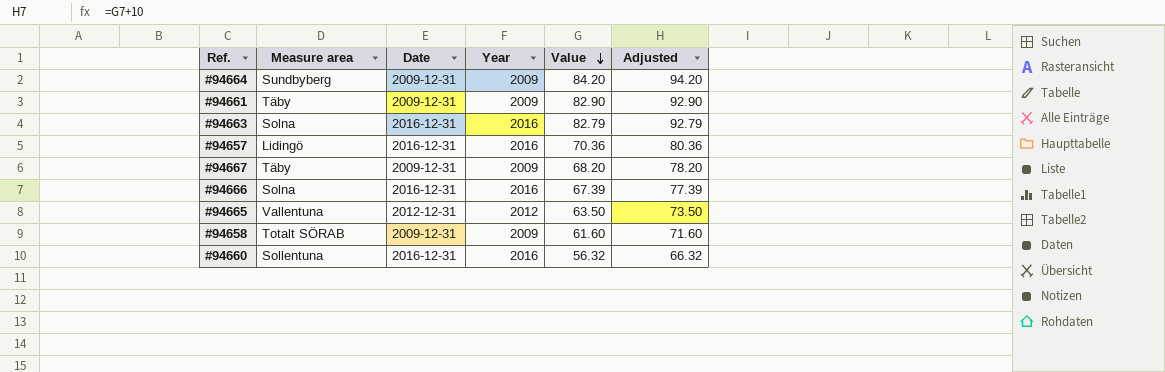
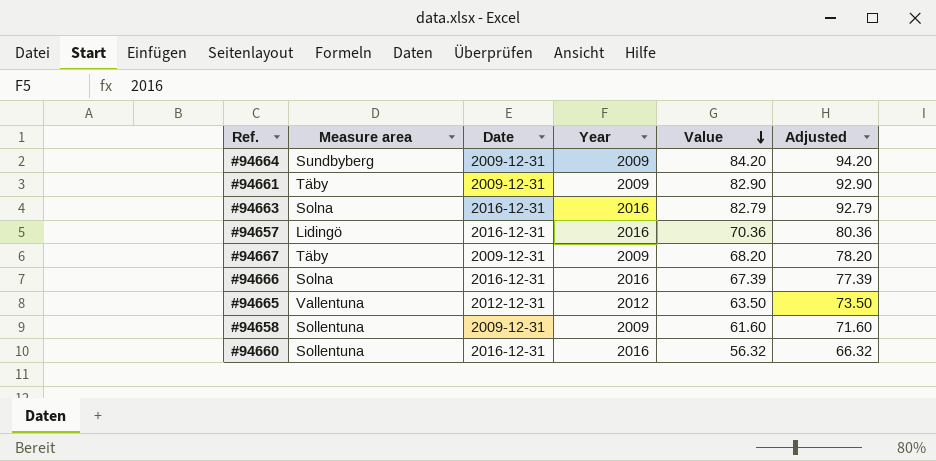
#94658 | Measure area: Totalt SÖRAB -> Sollentuna

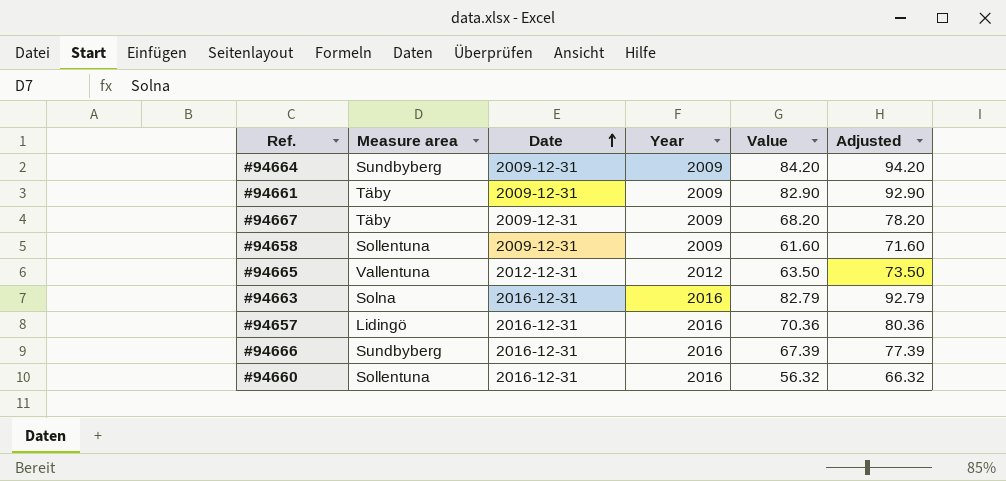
row order: Value descending -> Date ascending
#94666 | Measure area: Solna -> Sundbyberg

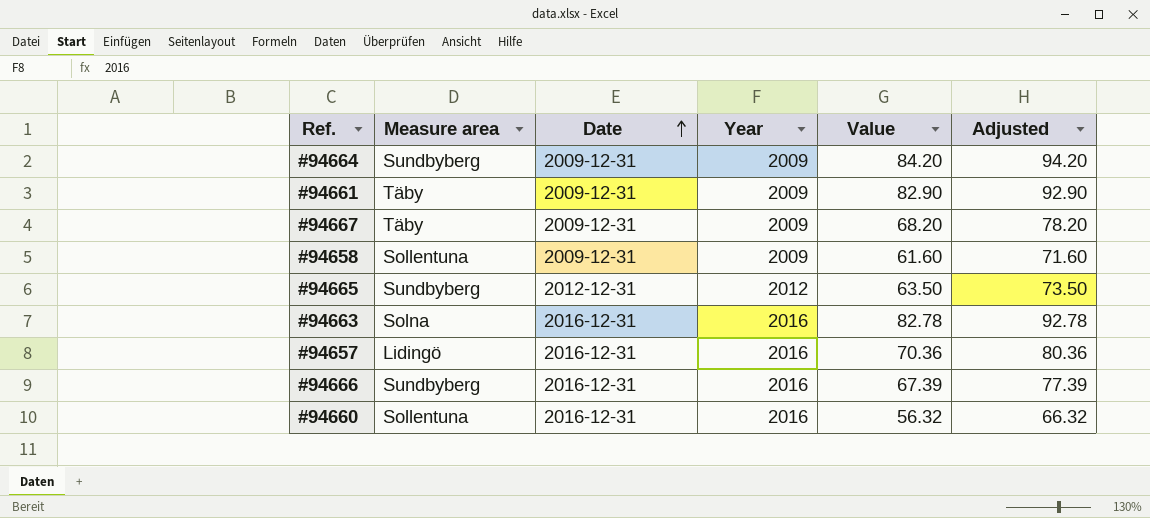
#94665 | Measure area: Vallentuna -> Sundbyberg
#94663 | Value: 82.79 -> 82.78
#94663 | Adjusted: 92.79 -> 92.78

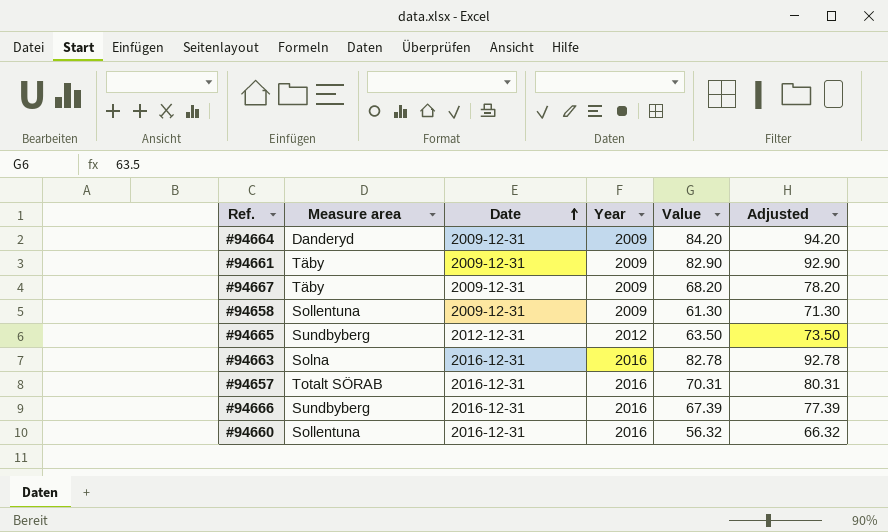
#94664 | Measure area: Sundbyberg -> Danderyd
#94658 | Value: 61.60 -> 61.30
#94658 | Adjusted: 71.60 -> 71.30
#94657 | Measure area: Lidingö -> Totalt SÖRAB
#94657 | Value: 70.36 -> 70.31
#94657 | Adjusted: 80.36 -> 80.31

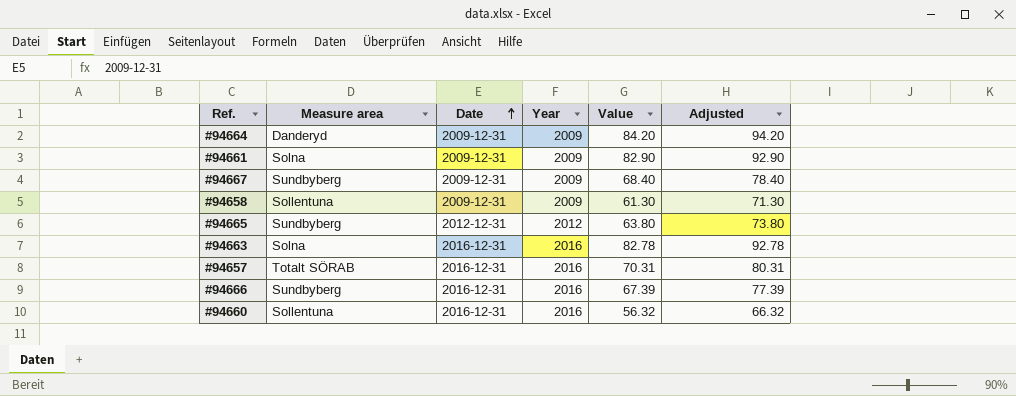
#94661 | Measure area: Täby -> Solna
#94667 | Measure area: Täby -> Sundbyberg
#94667 | Value: 68.20 -> 68.40
#94667 | Adjusted: 78.20 -> 78.40
#94665 | Value: 63.50 -> 63.80
#94665 | Adjusted: 73.50 -> 73.80

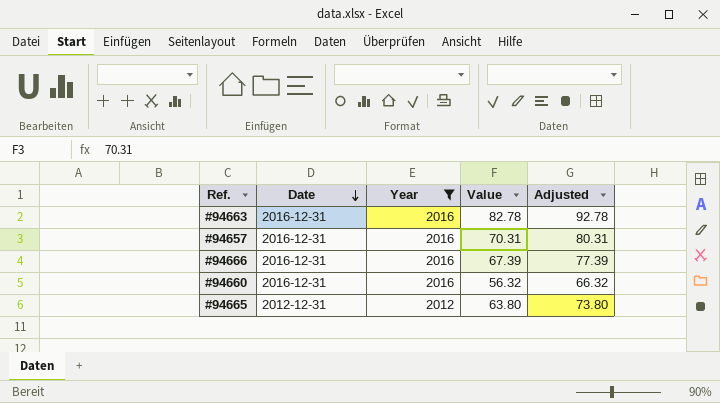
filter: none -> Year != 2009
row order: Date ascending -> Date descending
column Measure area | position: 2 -> none

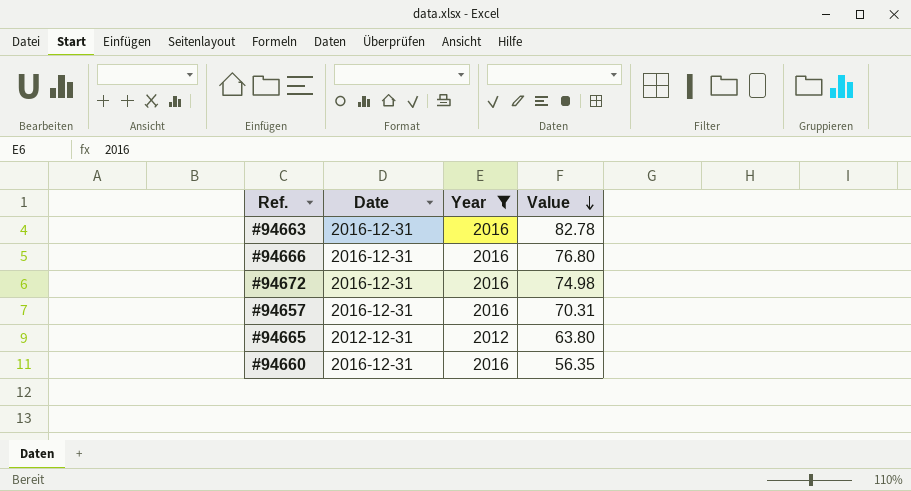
row order: Date descending -> Value descending
column Adjusted | formula: [Value] + 10 -> none
#94666 | Value: 67.39 -> 76.80
row #94672: none -> 2016-12-31 | 2016 | 74.98
#94660 | Value: 56.32 -> 56.35

